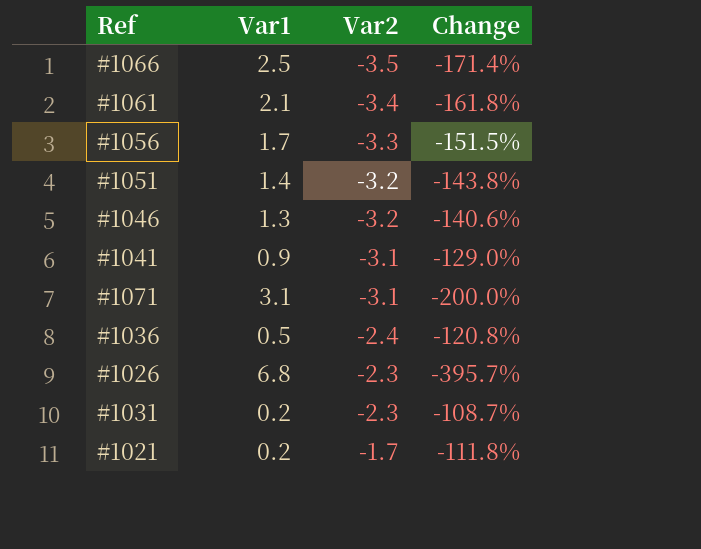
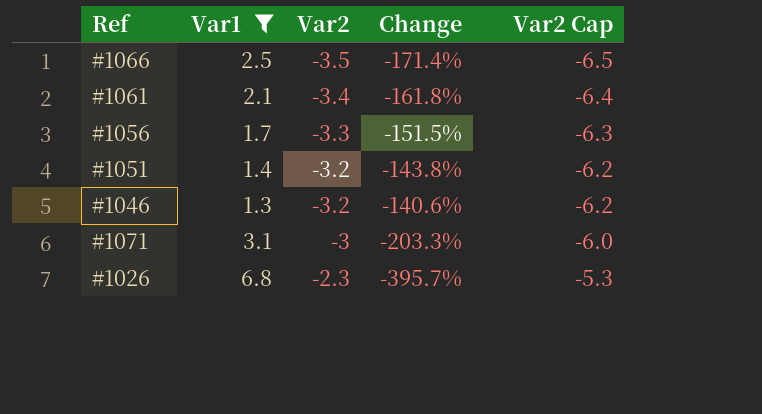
filter: none -> Var1 >= 1.3
column Var2 Cap | formula: none -> [Var2] - 3
#1071 | Var2: -3.1 -> -3
#1071 | Change: -200.0% -> -203.3%

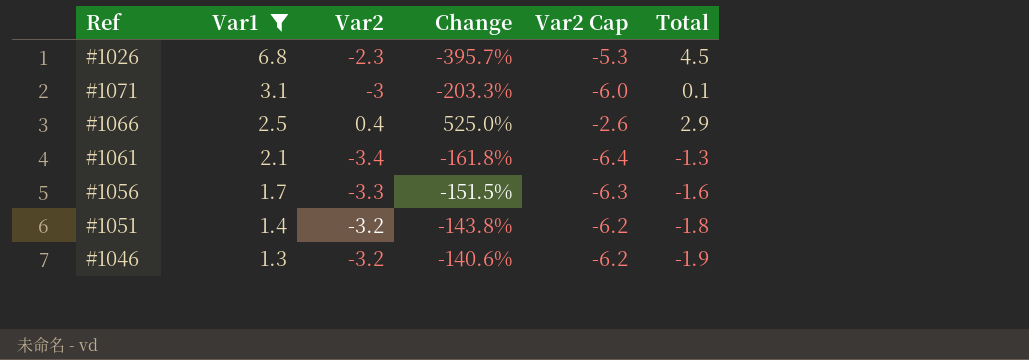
row order: Var2 ascending -> Var1 descending
column Total | formula: none -> [Var1] + [Var2]
#1066 | Var2: -3.5 -> 0.4
#1066 | Change: -171.4% -> 525.0%
#1066 | Var2 Cap: -6.5 -> -2.6

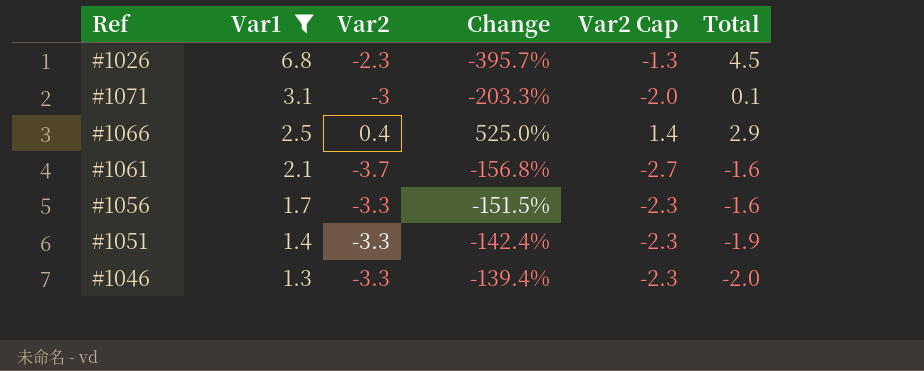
column Var2 Cap | formula: [Var2] - 3 -> [Var2] + 1
#1061 | Var2: -3.4 -> -3.7
#1061 | Change: -161.8% -> -156.8%
#1061 | Total: -1.3 -> -1.6
#1051 | Var2: -3.2 -> -3.3
#1051 | Change: -143.8% -> -142.4%
#1051 | Total: -1.8 -> -1.9
#1046 | Var2: -3.2 -> -3.3
#1046 | Change: -140.6% -> -139.4%
#1046 | Total: -1.9 -> -2.0

